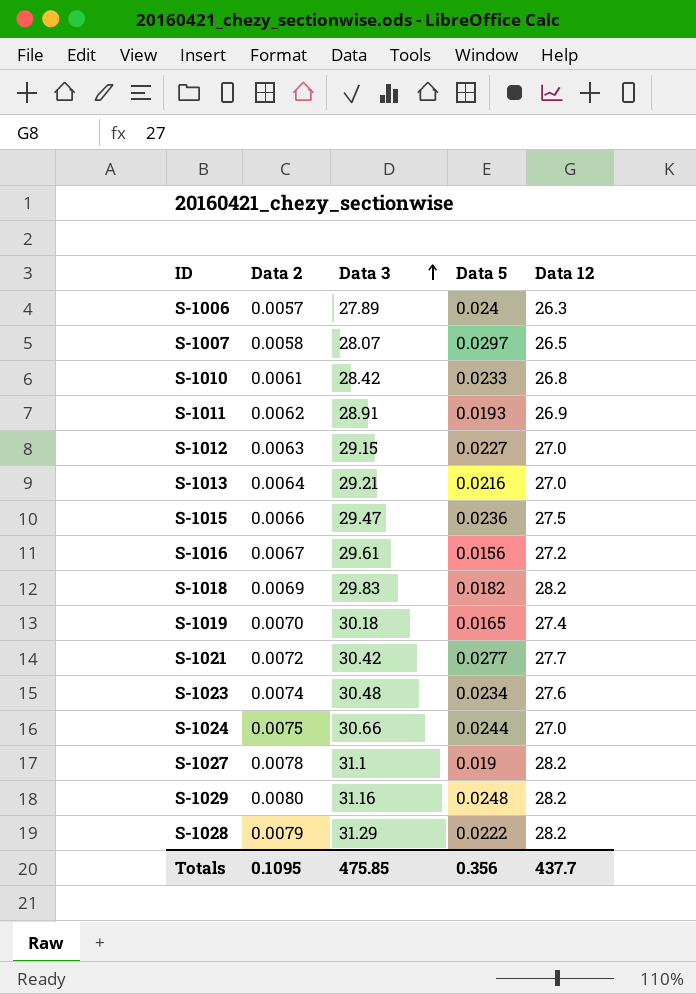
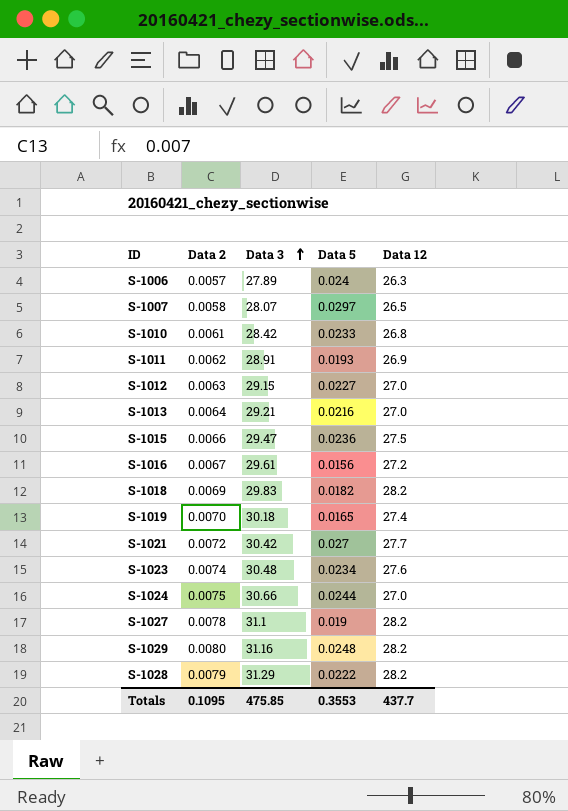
S-1021 | Data 5: 0.0277 -> 0.027
Totals | Data 5: 0.356 -> 0.3553

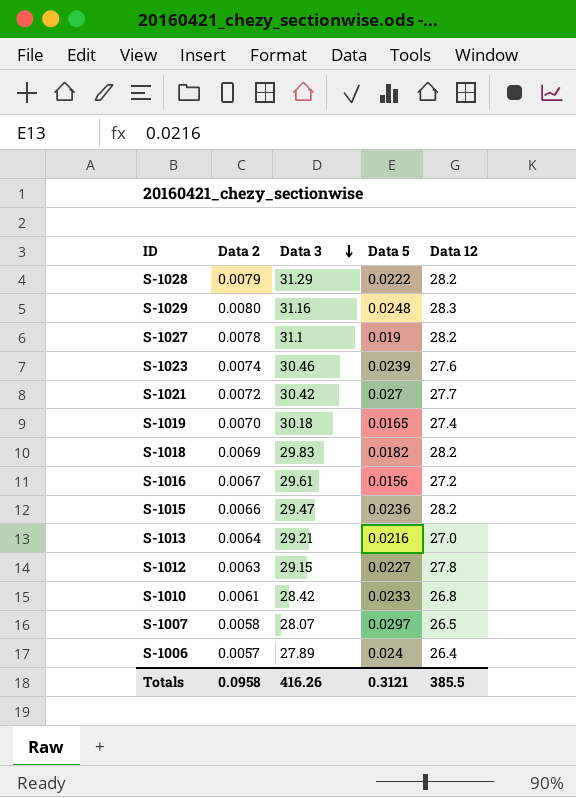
row order: Data 3 ascending -> Data 3 descending
row S-1011: 0.0062 | 28.91 | 0.0193 | 26.9 -> none
row S-1024: 0.0075 | 30.66 | 0.0244 | 27.0 -> none
S-1029 | Data 12: 28.2 -> 28.3
S-1023 | Data 3: 30.48 -> 30.46
S-1023 | Data 5: 0.0234 -> 0.0239
S-1015 | Data 12: 27.5 -> 28.2
S-1012 | Data 12: 27.0 -> 27.8
S-1006 | Data 12: 26.3 -> 26.4
Totals | Data 2: 0.1095 -> 0.0958
Totals | Data 3: 475.85 -> 416.26
Totals | Data 5: 0.3553 -> 0.3121
Totals | Data 12: 437.7 -> 385.5

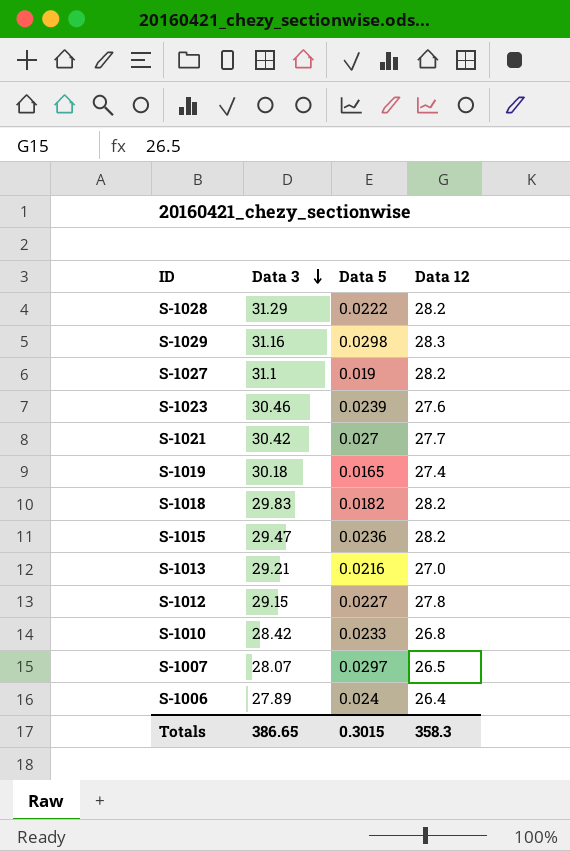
column Data 2 | position: 2 -> none
row S-1016: 0.0067 | 29.61 | 0.0156 | 27.2 -> none
S-1029 | Data 5: 0.0248 -> 0.0298
Totals | Data 3: 416.26 -> 386.65
Totals | Data 5: 0.3121 -> 0.3015
Totals | Data 12: 385.5 -> 358.3

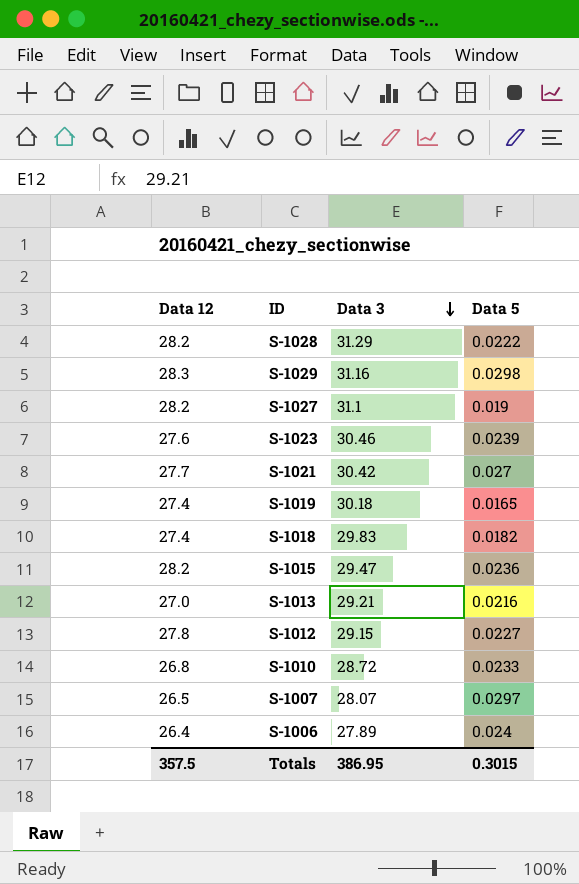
column Data 12 | position: 4 -> 1
S-1018 | Data 12: 28.2 -> 27.4
S-1010 | Data 3: 28.42 -> 28.72
Totals | Data 12: 358.3 -> 357.5
Totals | Data 3: 386.65 -> 386.95

